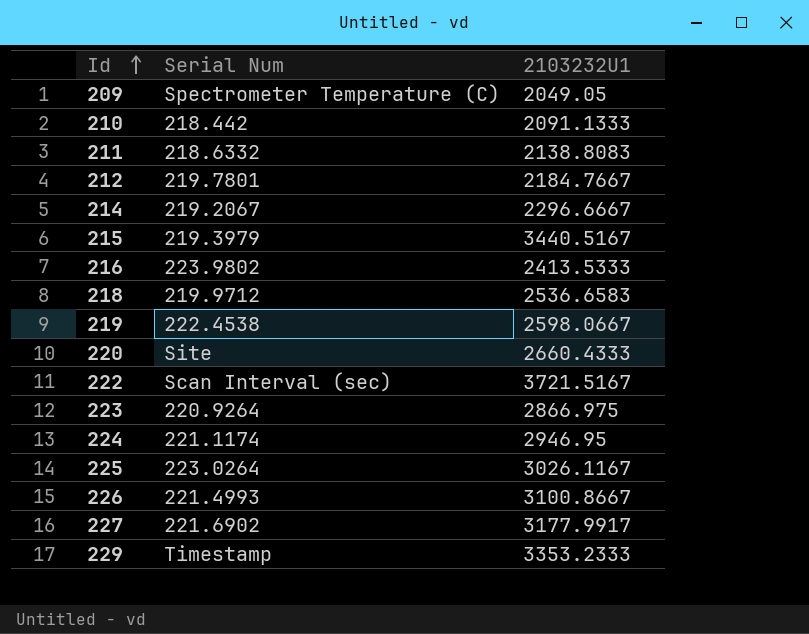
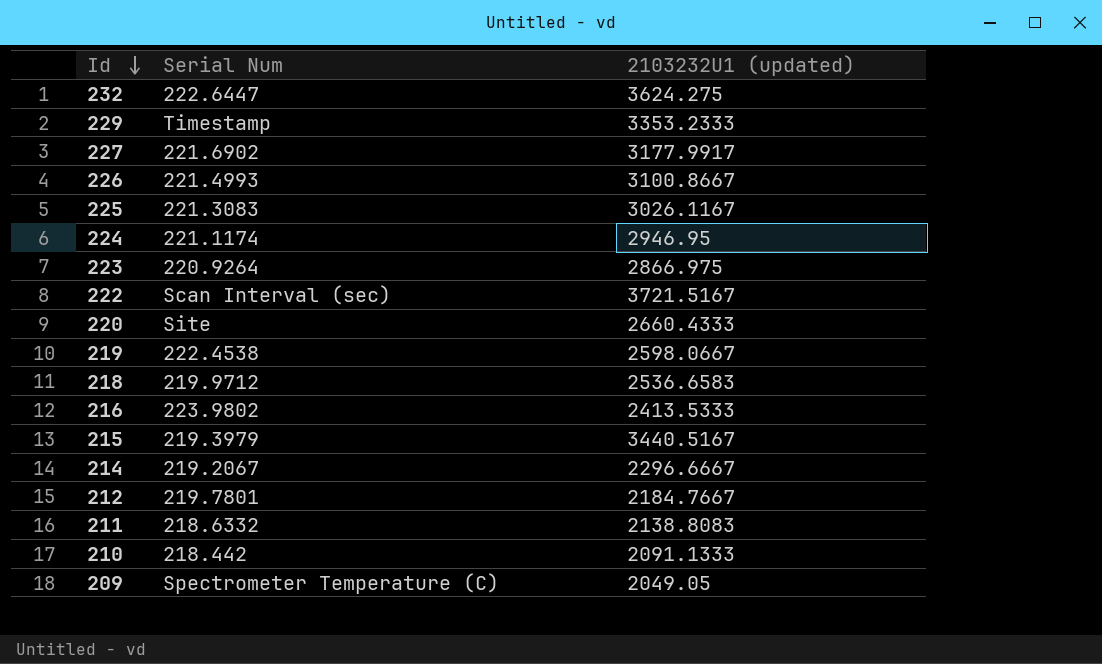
row order: Id ascending -> Id descending
column name: 2103232U1 -> 2103232U1 (updated)
row 232: none -> 222.6447 | 3624.275
225 | Serial Num: 223.0264 -> 221.3083

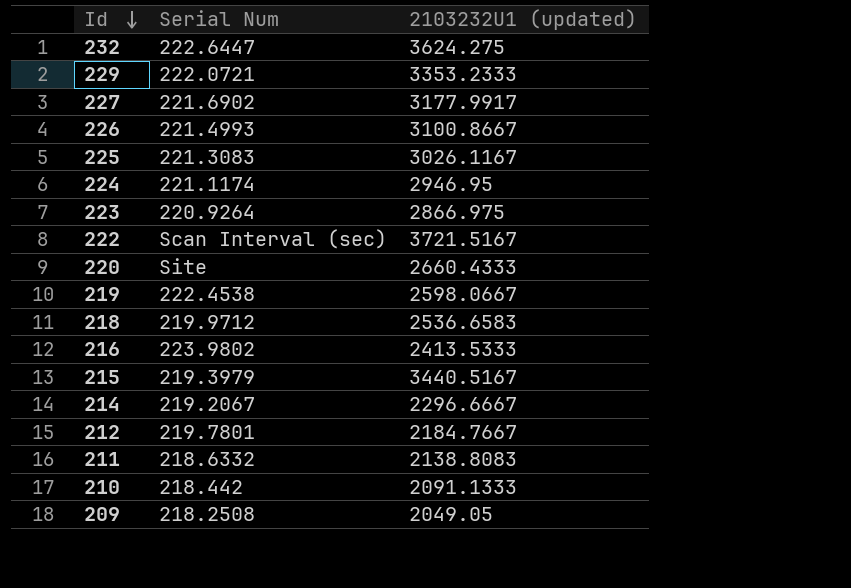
229 | Serial Num: Timestamp -> 222.0721
209 | Serial Num: Spectrometer Temperature (C) -> 218.2508

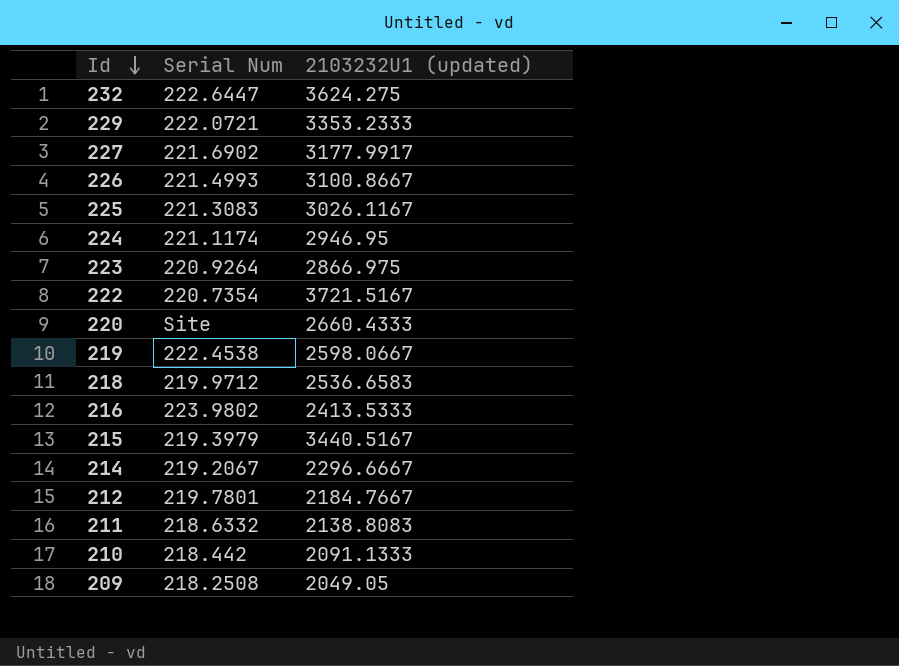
222 | Serial Num: Scan Interval (sec) -> 220.7354

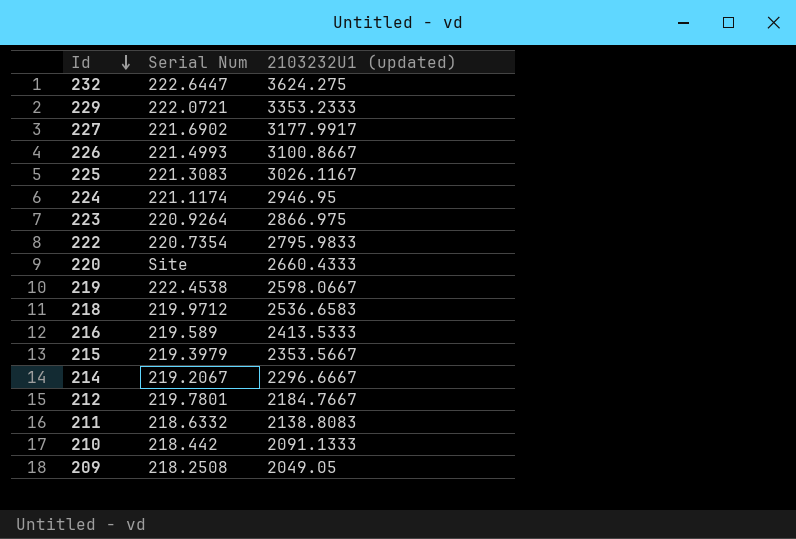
222 | 2103232U1 (updated): 3721.5167 -> 2795.9833
216 | Serial Num: 223.9802 -> 219.589
215 | 2103232U1 (updated): 3440.5167 -> 2353.5667

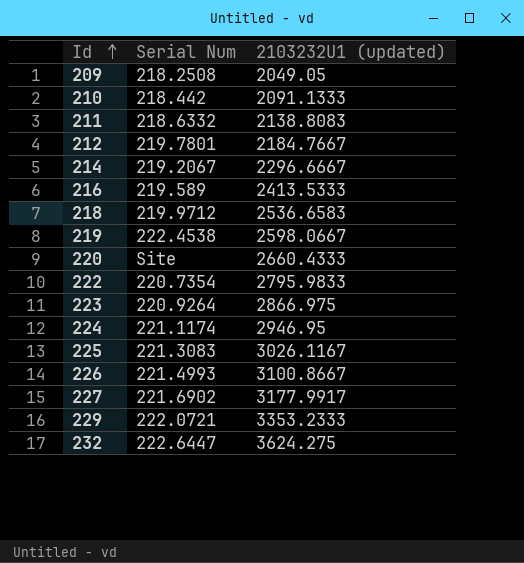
row order: Id descending -> Id ascending
row 215: 219.3979 | 2353.5667 -> none

